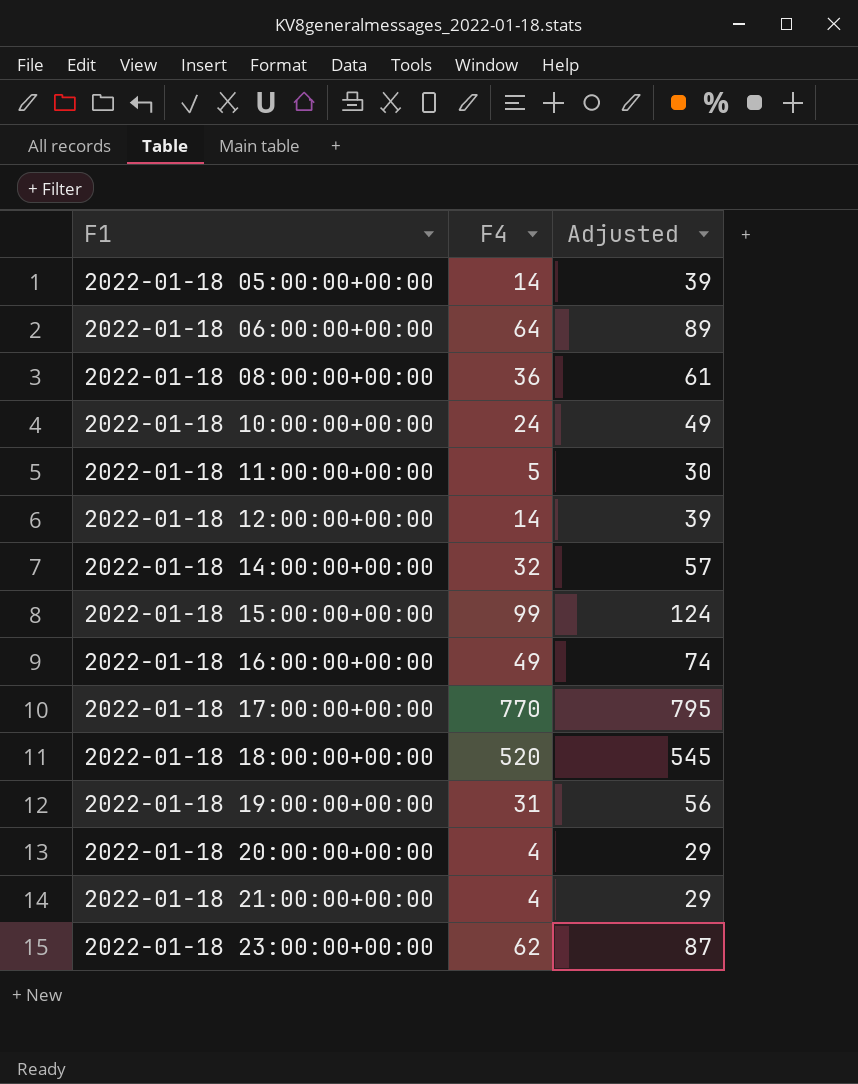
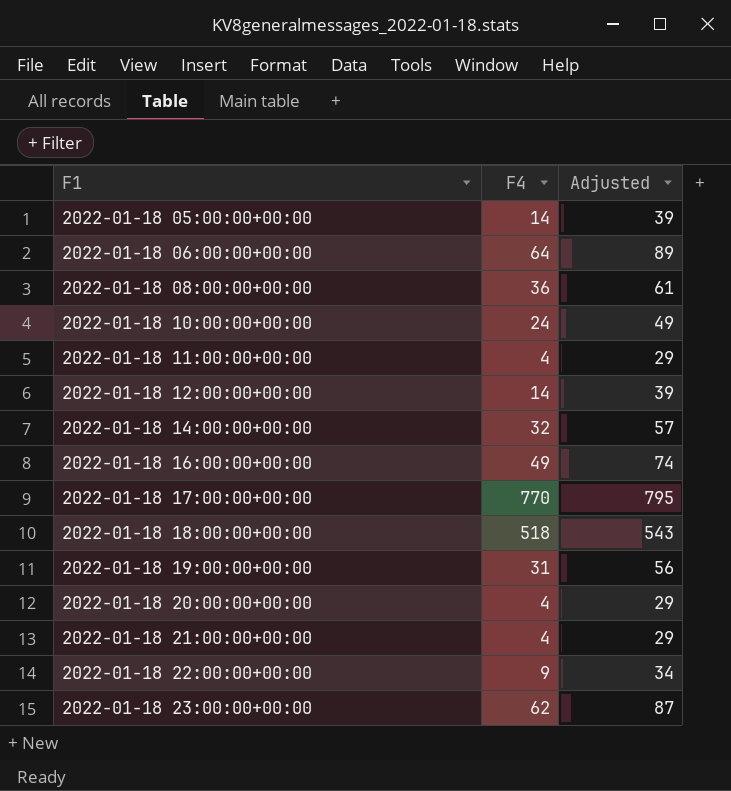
row 2022-01-18 15:00:00+00:00: 99 | 124 -> none
2022-01-18 11:00:00+00:00 | F4: 5 -> 4
2022-01-18 11:00:00+00:00 | Adjusted: 30 -> 29
2022-01-18 18:00:00+00:00 | F4: 520 -> 518
2022-01-18 18:00:00+00:00 | Adjusted: 545 -> 543
row 2022-01-18 22:00:00+00:00: none -> 9 | 34

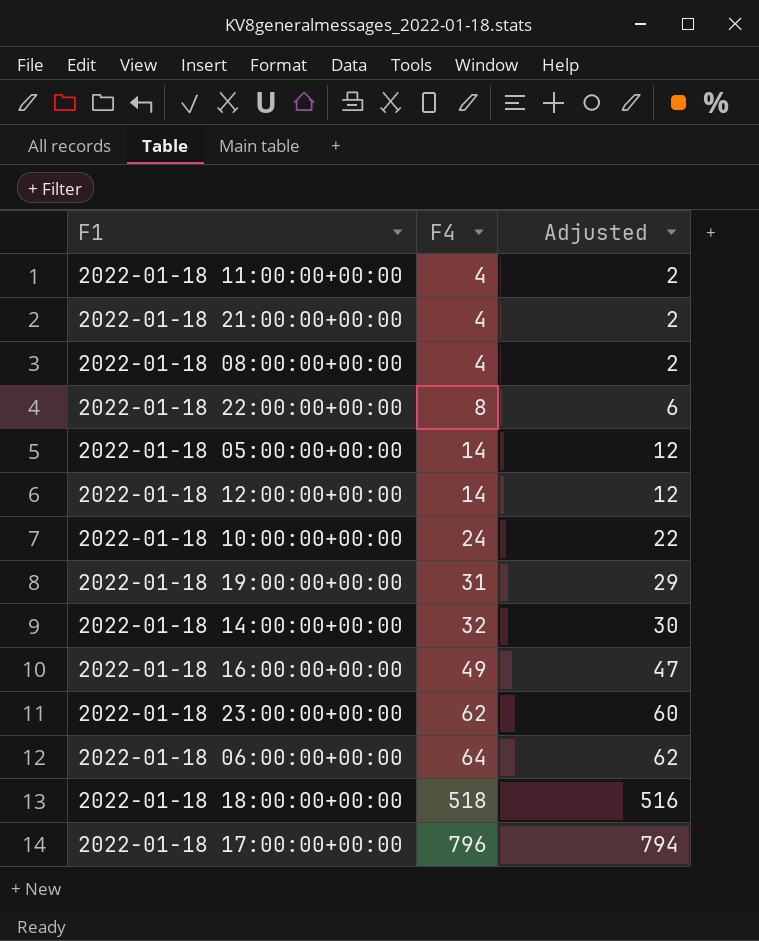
row order: F1 ascending -> F4 ascending
column Adjusted | formula: [F4] + 25 -> [F4] - 2
row 2022-01-18 20:00:00+00:00: 4 | 29 -> none
2022-01-18 08:00:00+00:00 | F4: 36 -> 4
2022-01-18 22:00:00+00:00 | F4: 9 -> 8
2022-01-18 17:00:00+00:00 | F4: 770 -> 796

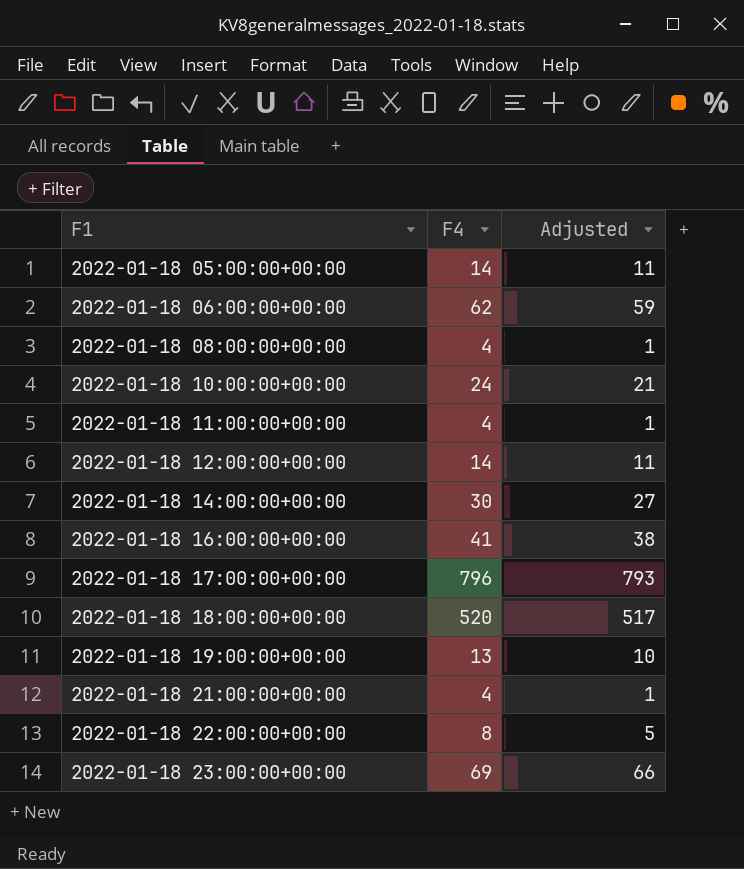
row order: F4 ascending -> F1 ascending
column Adjusted | formula: [F4] - 2 -> [F4] - 3
2022-01-18 06:00:00+00:00 | F4: 64 -> 62
2022-01-18 14:00:00+00:00 | F4: 32 -> 30
2022-01-18 16:00:00+00:00 | F4: 49 -> 41
2022-01-18 18:00:00+00:00 | F4: 518 -> 520
2022-01-18 19:00:00+00:00 | F4: 31 -> 13
2022-01-18 23:00:00+00:00 | F4: 62 -> 69

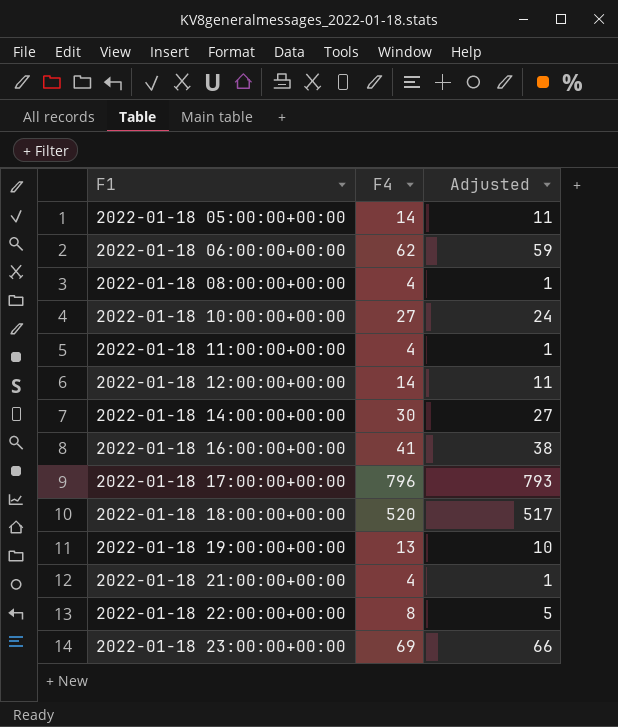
2022-01-18 10:00:00+00:00 | F4: 24 -> 27
2022-01-18 10:00:00+00:00 | Adjusted: 21 -> 24

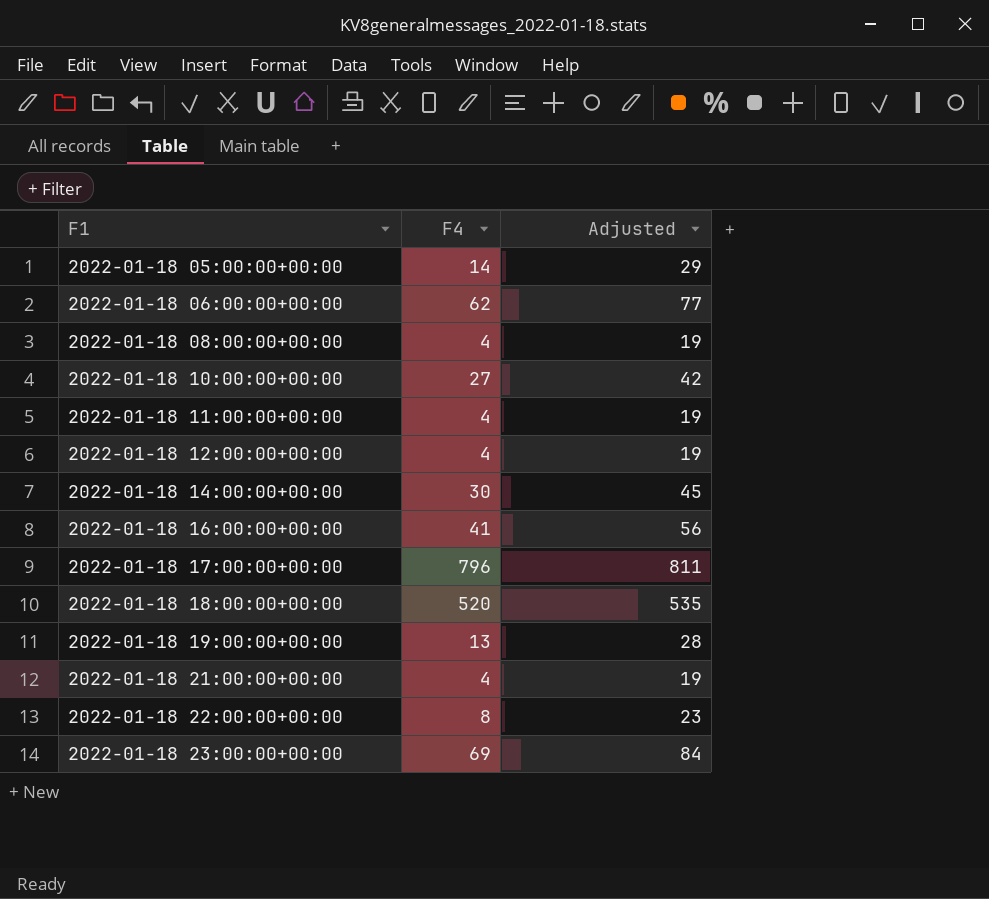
column Adjusted | formula: [F4] - 3 -> [F4] + 15
2022-01-18 12:00:00+00:00 | F4: 14 -> 4

